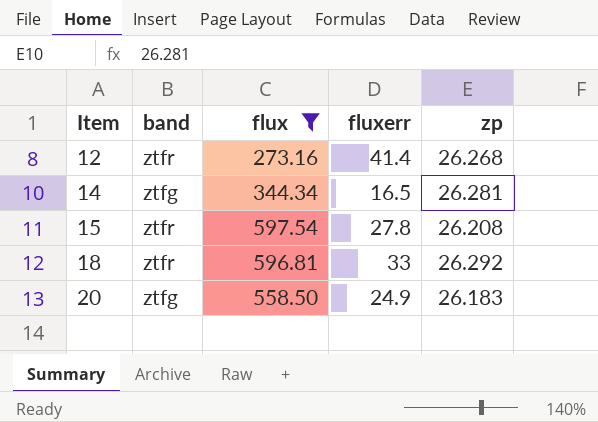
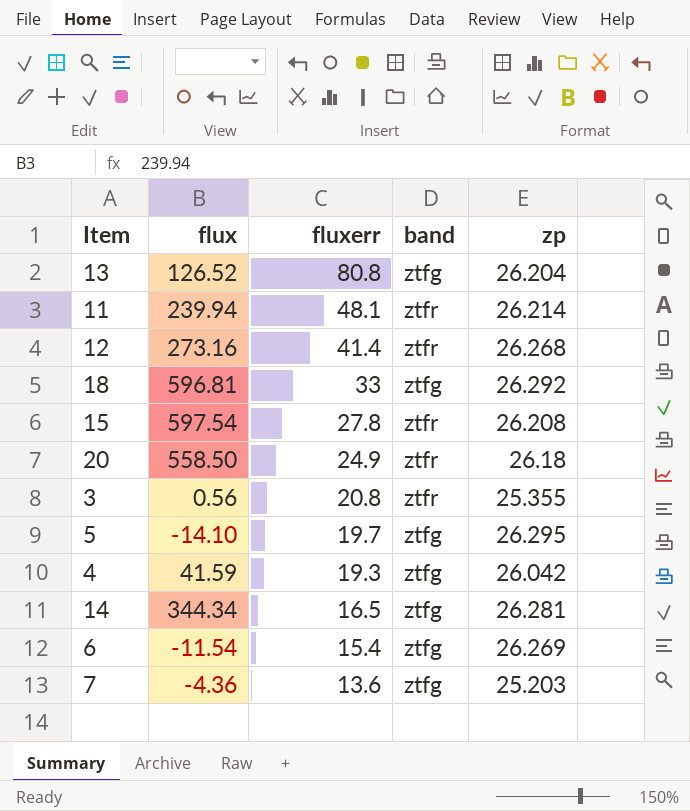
filter: flux >= 273.16 -> none
row order: Item ascending -> fluxerr descending
column band | position: 2 -> 4
18 | band: ztfr -> ztfg
20 | band: ztfg -> ztfr
20 | zp: 26.183 -> 26.18

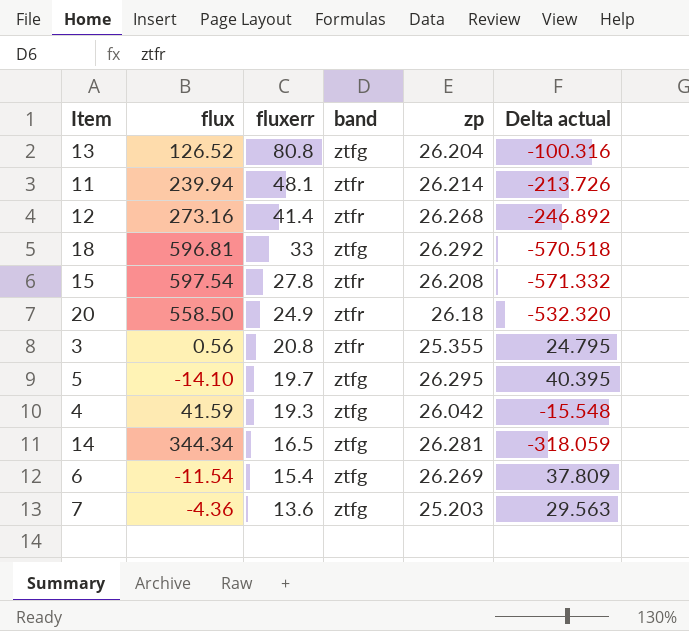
column Delta actual | formula: none -> [zp] - [flux]

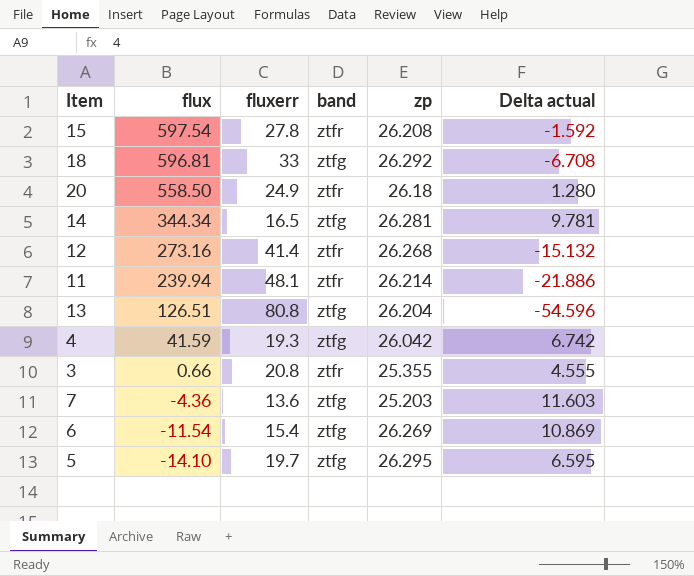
row order: fluxerr descending -> flux descending
column Delta actual | formula: [zp] - [flux] -> [zp] - [fluxerr]
13 | flux: 126.52 -> 126.51
3 | flux: 0.56 -> 0.66

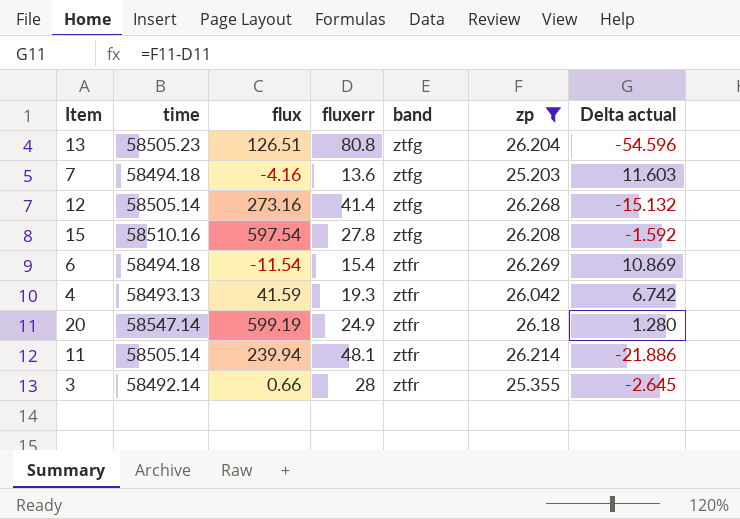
filter: none -> zp <= 26.269
row order: flux descending -> band ascending
column time | position: none -> 2
7 | flux: -4.36 -> -4.16
12 | band: ztfr -> ztfg
15 | band: ztfr -> ztfg
6 | band: ztfg -> ztfr
4 | band: ztfg -> ztfr
20 | flux: 558.50 -> 599.19
3 | fluxerr: 20.8 -> 28
3 | Delta actual: 4.555 -> -2.645

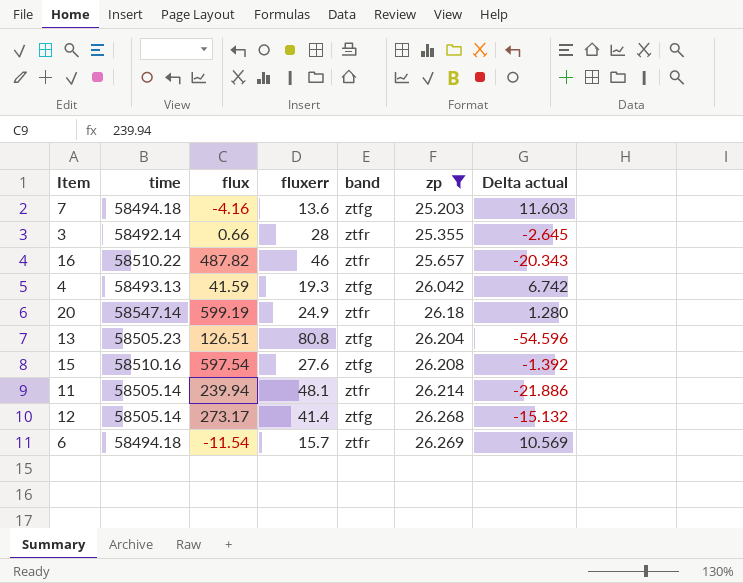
row order: band ascending -> zp ascending
row 16: none -> 58510.22 | 487.82 | 46 | ztfr | 25.657 | -20.343
4 | band: ztfr -> ztfg
15 | fluxerr: 27.8 -> 27.6
15 | Delta actual: -1.592 -> -1.392
12 | flux: 273.16 -> 273.17
6 | fluxerr: 15.4 -> 15.7
6 | Delta actual: 10.869 -> 10.569

